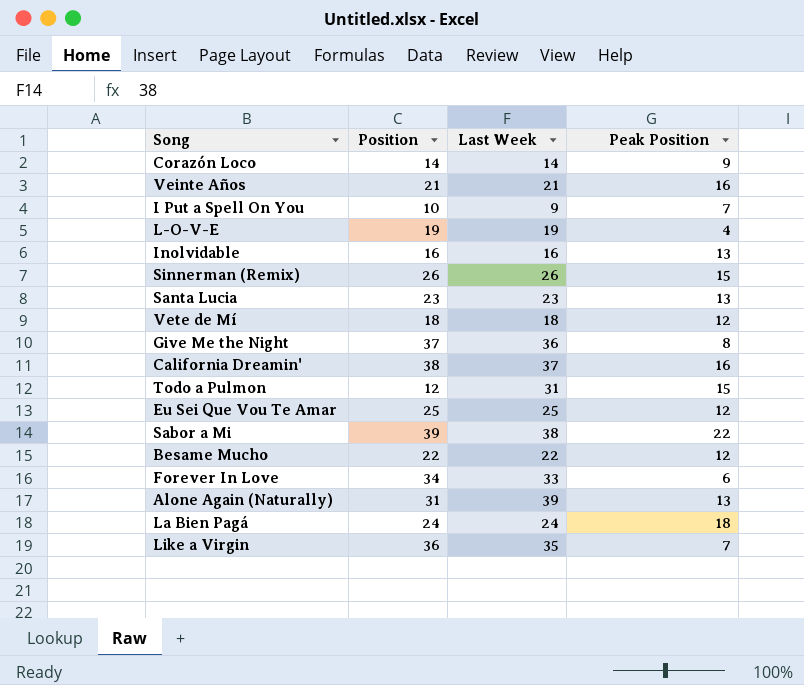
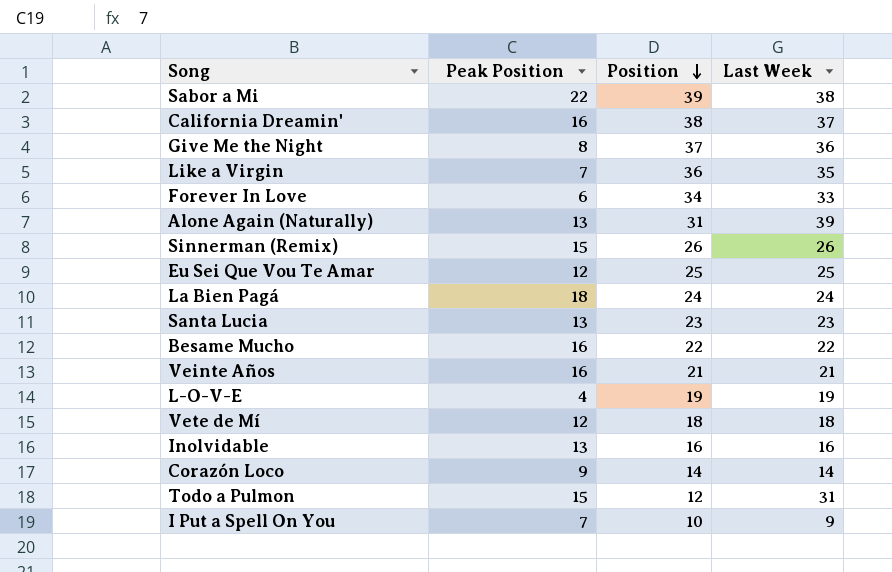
row order: none -> Position descending
column Peak Position | position: 4 -> 2
Besame Mucho | Peak Position: 12 -> 16

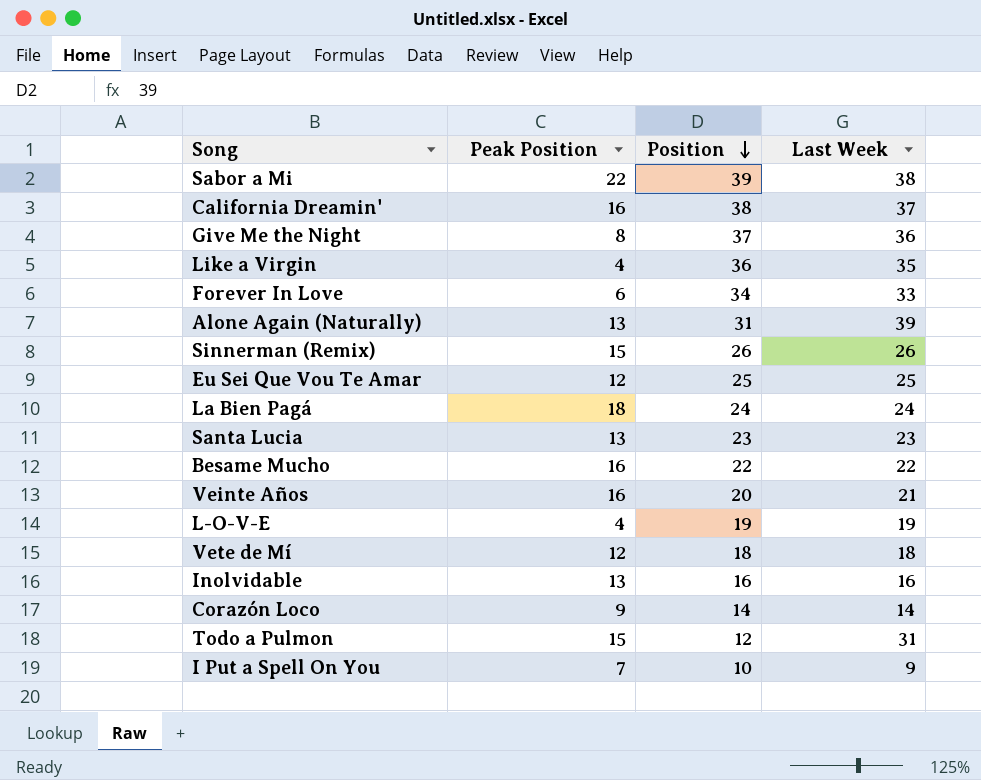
Like a Virgin | Peak Position: 7 -> 4
Veinte Años | Position: 21 -> 20

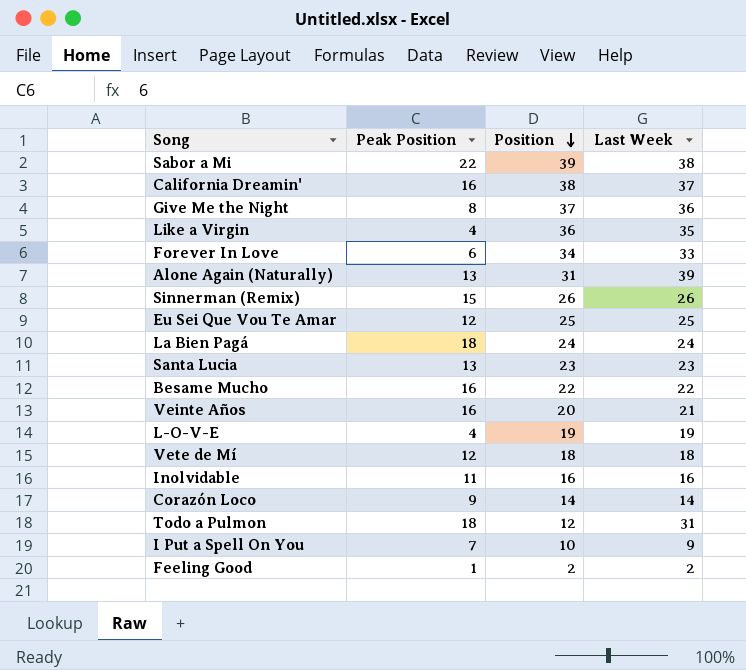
Inolvidable | Peak Position: 13 -> 11
Todo a Pulmon | Peak Position: 15 -> 18
row Feeling Good: none -> 1 | 2 | 2

